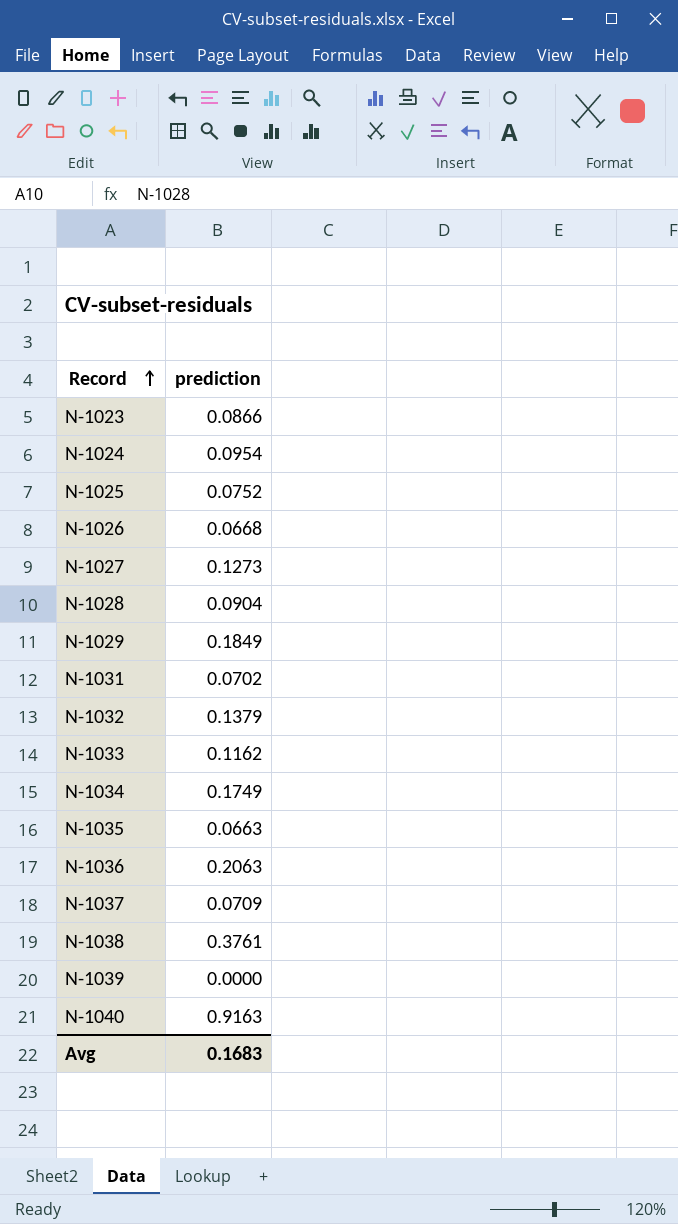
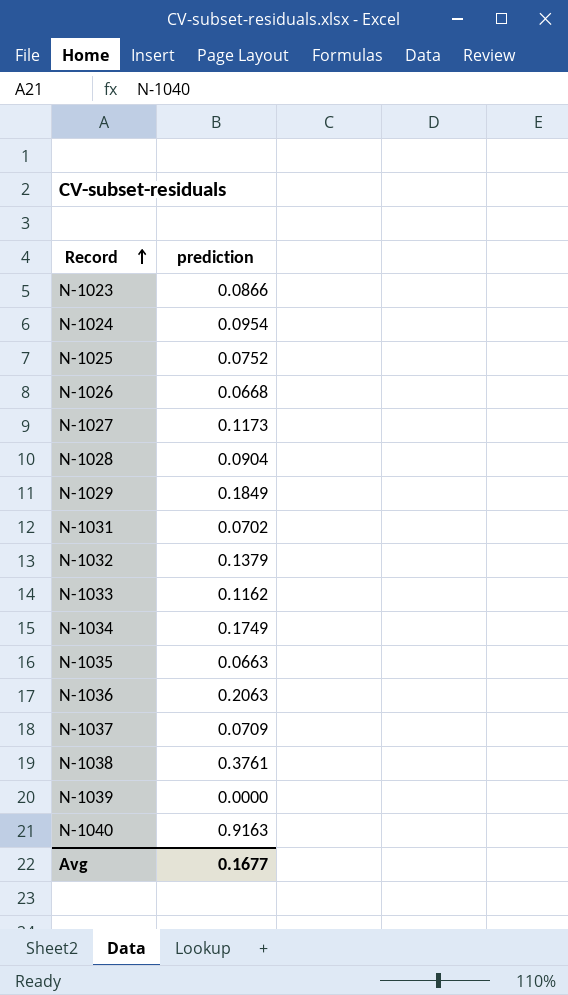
N-1027 | prediction: 0.1273 -> 0.1173
Avg | prediction: 0.1683 -> 0.1677

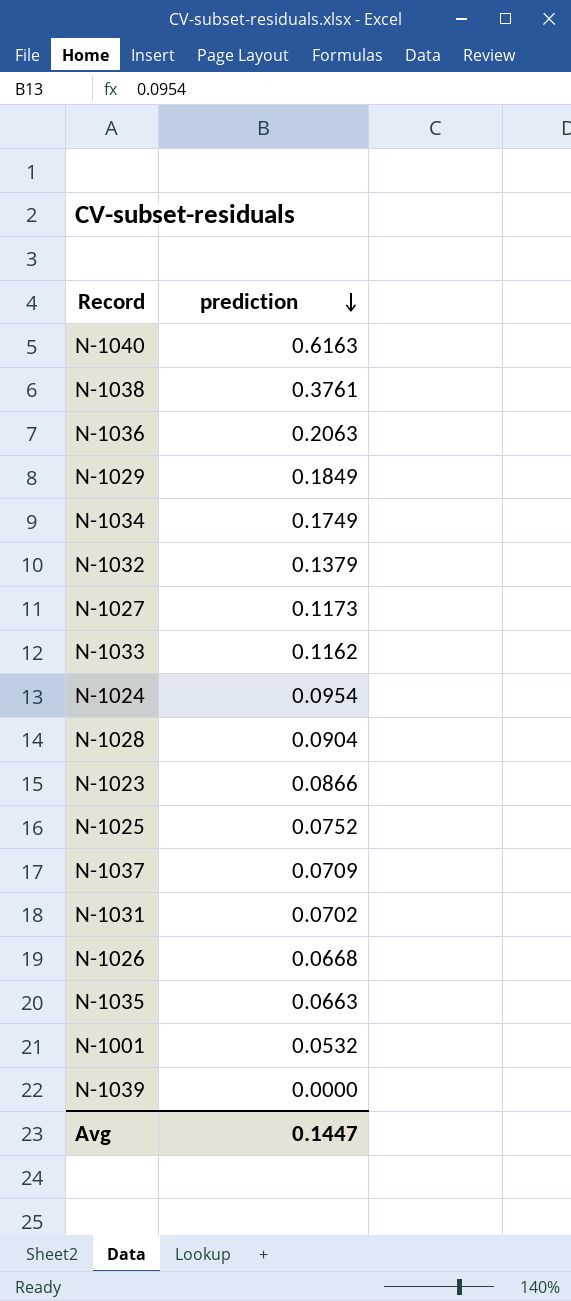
row order: Record ascending -> prediction descending
N-1040 | prediction: 0.9163 -> 0.6163
row N-1001: none -> 0.0532
Avg | prediction: 0.1677 -> 0.1447

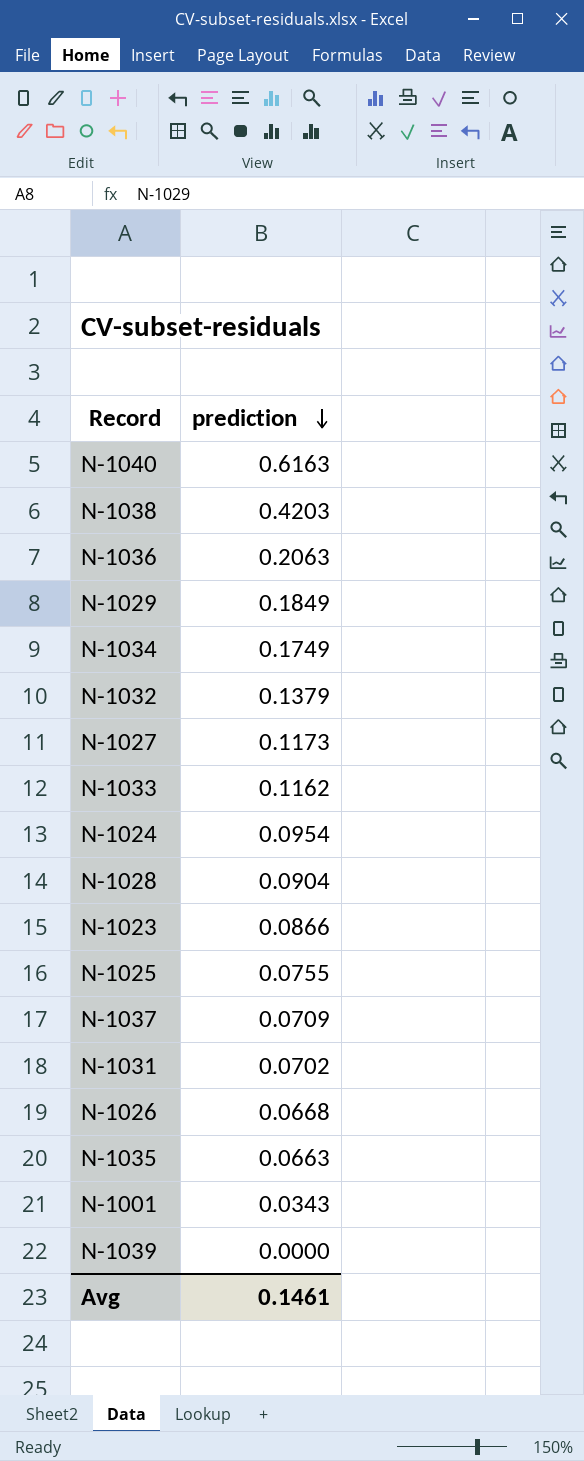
N-1038 | prediction: 0.3761 -> 0.4203
N-1025 | prediction: 0.0752 -> 0.0755
N-1001 | prediction: 0.0532 -> 0.0343
Avg | prediction: 0.1447 -> 0.1461

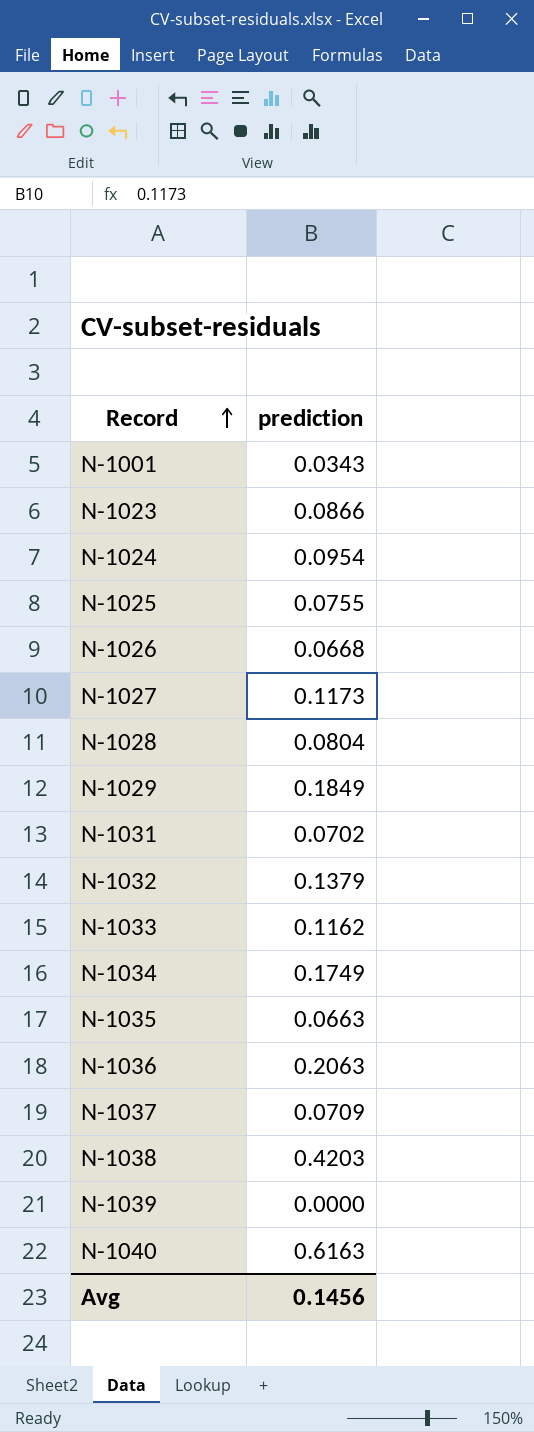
row order: prediction descending -> Record ascending
N-1028 | prediction: 0.0904 -> 0.0804
Avg | prediction: 0.1461 -> 0.1456

